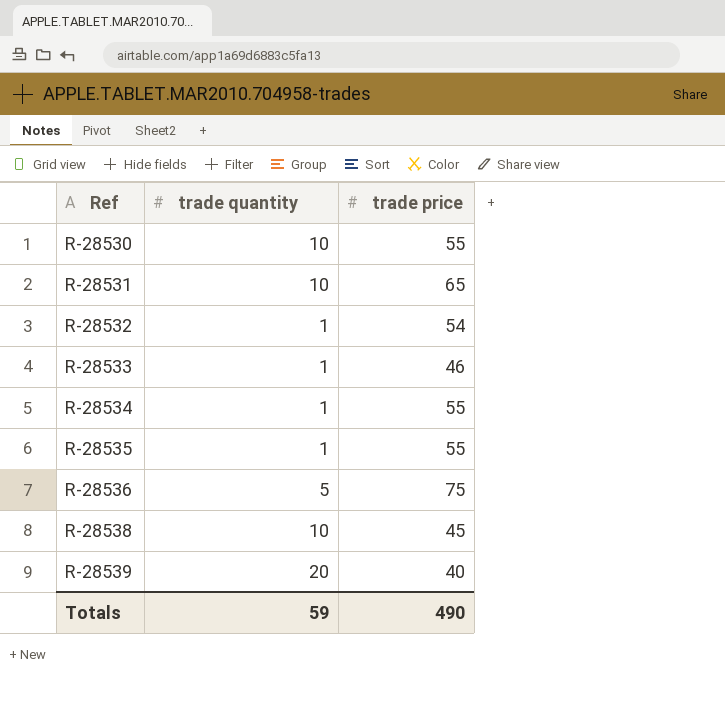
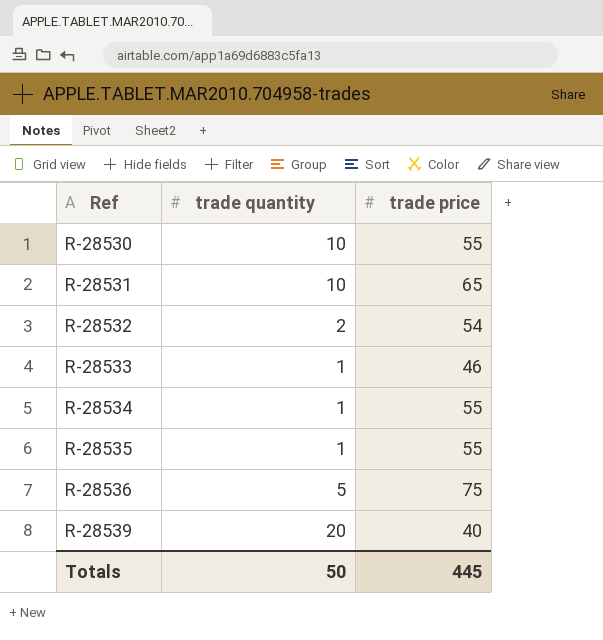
row R-28538: 10 | 45 -> none
R-28532 | trade quantity: 1 -> 2
Totals | trade quantity: 59 -> 50
Totals | trade price: 490 -> 445

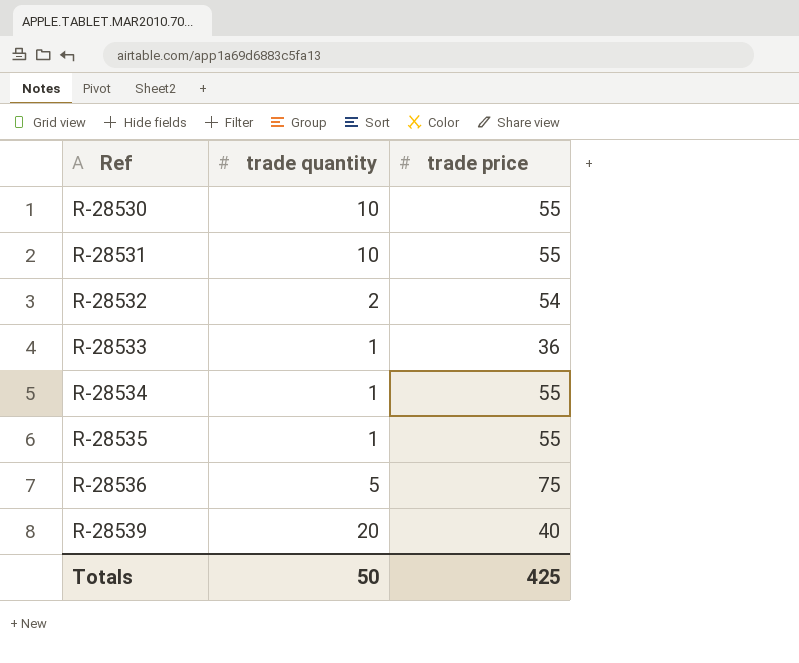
R-28531 | trade price: 65 -> 55
R-28533 | trade price: 46 -> 36
Totals | trade price: 445 -> 425

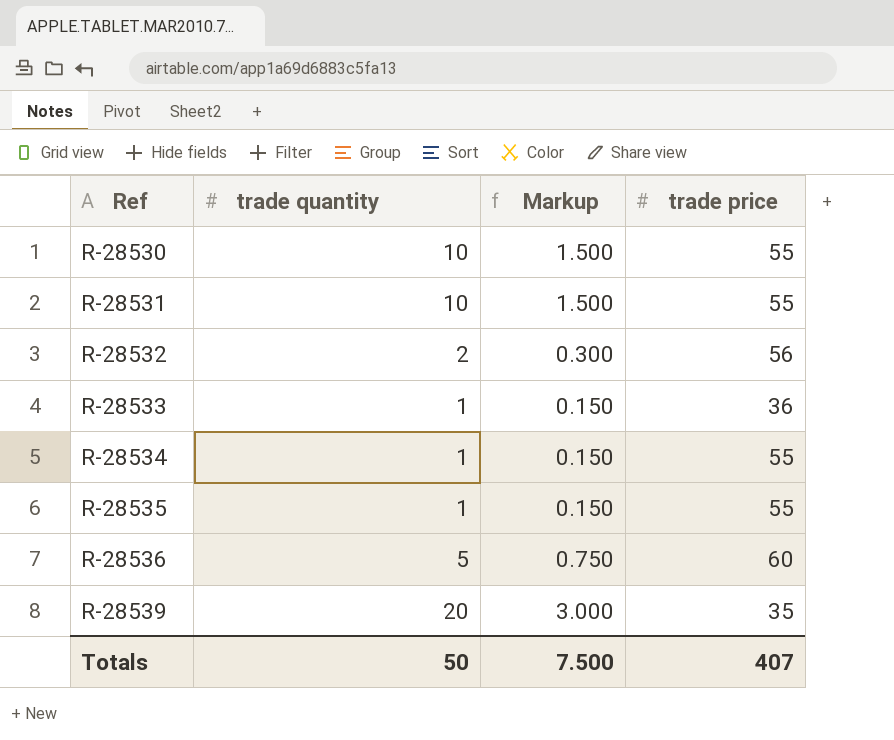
column Markup | formula: none -> [trade quantity] * 0.15
R-28532 | trade price: 54 -> 56
R-28536 | trade price: 75 -> 60
R-28539 | trade price: 40 -> 35
Totals | trade price: 425 -> 407

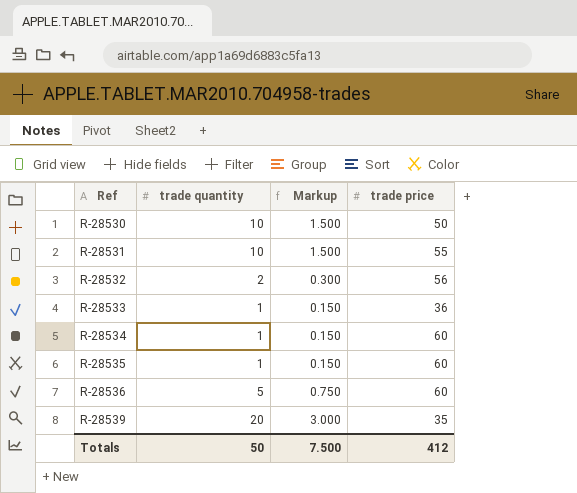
R-28530 | trade price: 55 -> 50
R-28534 | trade price: 55 -> 60
R-28535 | trade price: 55 -> 60
Totals | trade price: 407 -> 412

